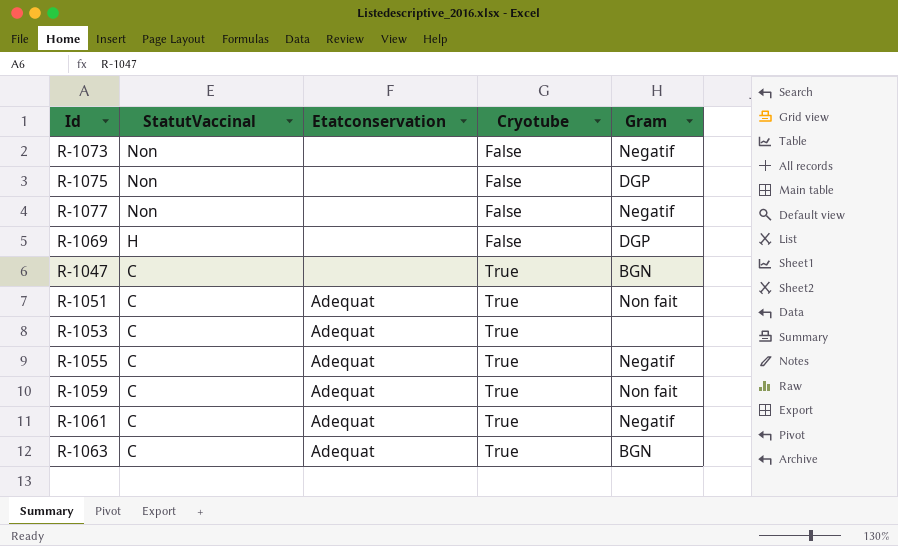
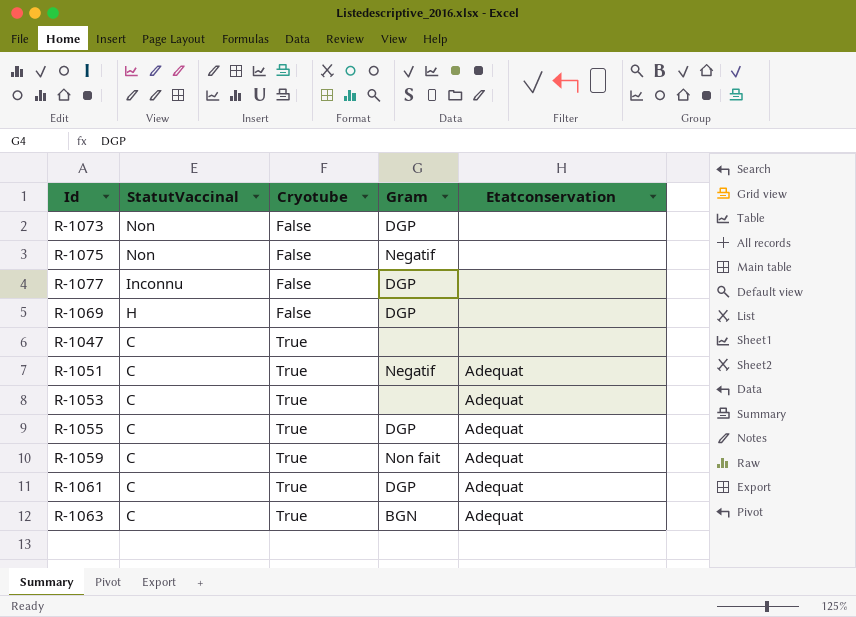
column Etatconservation | position: 3 -> 5
R-1073 | Gram: Negatif -> DGP
R-1075 | Gram: DGP -> Negatif
R-1077 | StatutVaccinal: Non -> Inconnu
R-1077 | Gram: Negatif -> DGP
R-1047 | Gram: BGN -> none
R-1051 | Gram: Non fait -> Negatif
R-1055 | Gram: Negatif -> DGP
R-1061 | Gram: Negatif -> DGP

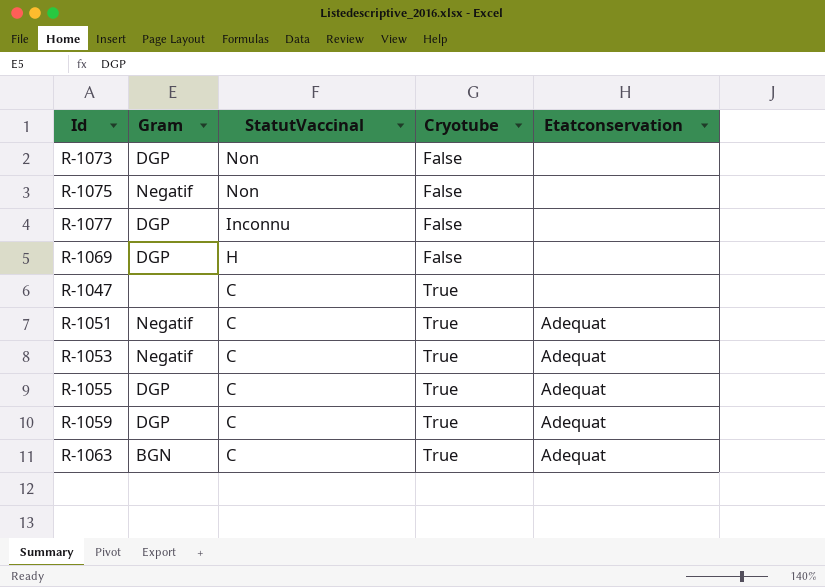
column Gram | position: 4 -> 2
row R-1061: C | True | DGP | Adequat -> none
R-1053 | Gram: none -> Negatif
R-1059 | Gram: Non fait -> DGP

